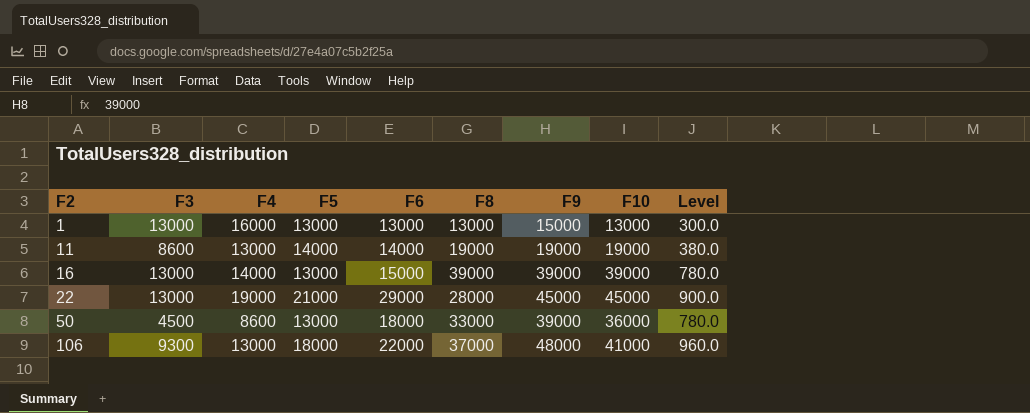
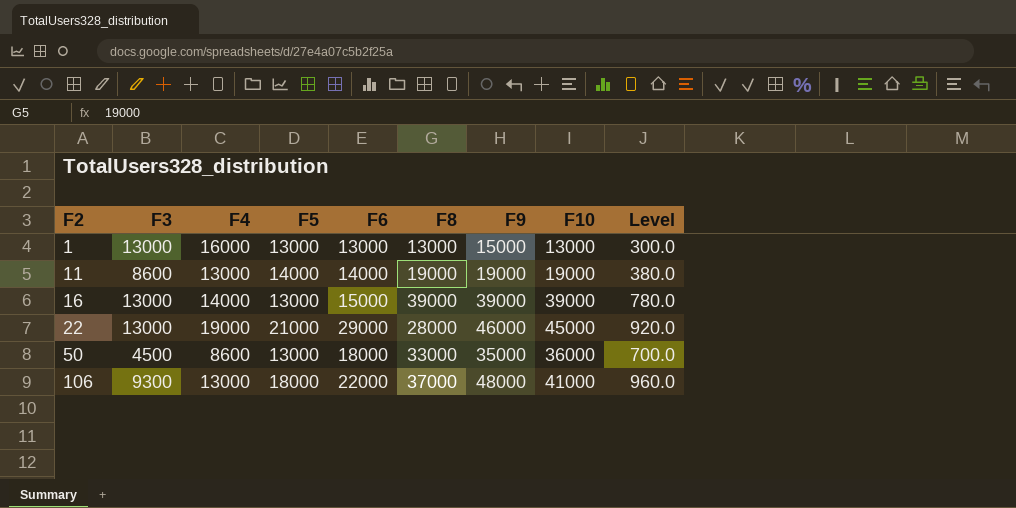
22 | F9: 45000 -> 46000
22 | Level: 900.0 -> 920.0
50 | F9: 39000 -> 35000
50 | Level: 780.0 -> 700.0

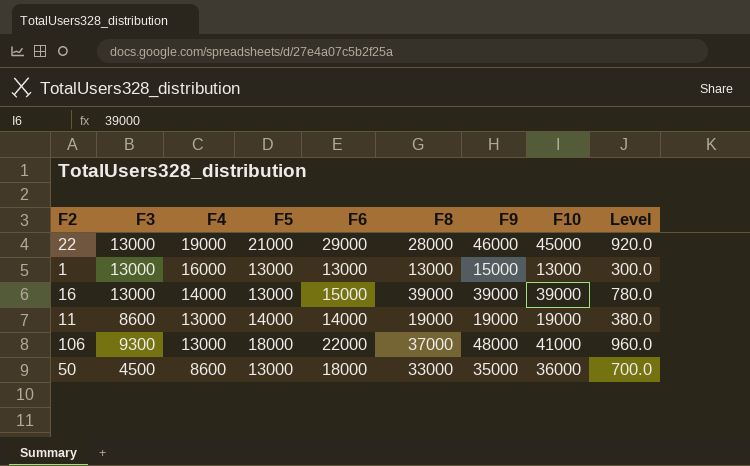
row order: F2 ascending -> F4 descending

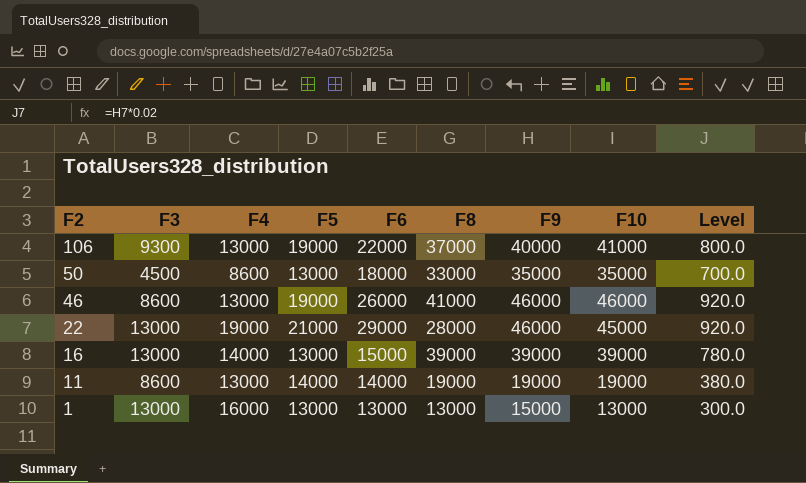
row order: F4 descending -> F2 descending
106 | F5: 18000 -> 19000
106 | F9: 48000 -> 40000
106 | Level: 960.0 -> 800.0
50 | F10: 36000 -> 35000
row 46: none -> 8600 | 13000 | 19000 | 26000 | 41000 | 46000 | 46000 | 920.0

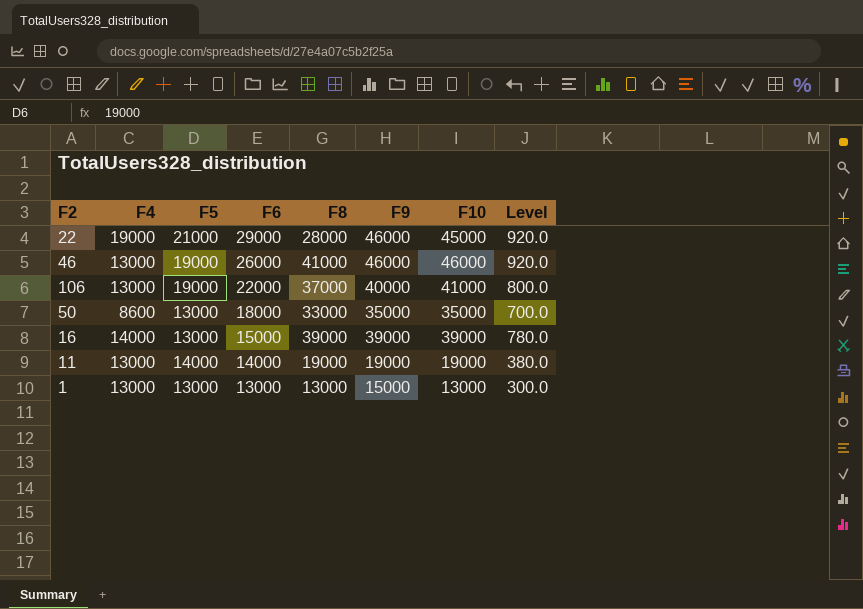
row order: F2 descending -> F6 descending
column F3 | position: 2 -> none
1 | F4: 16000 -> 13000

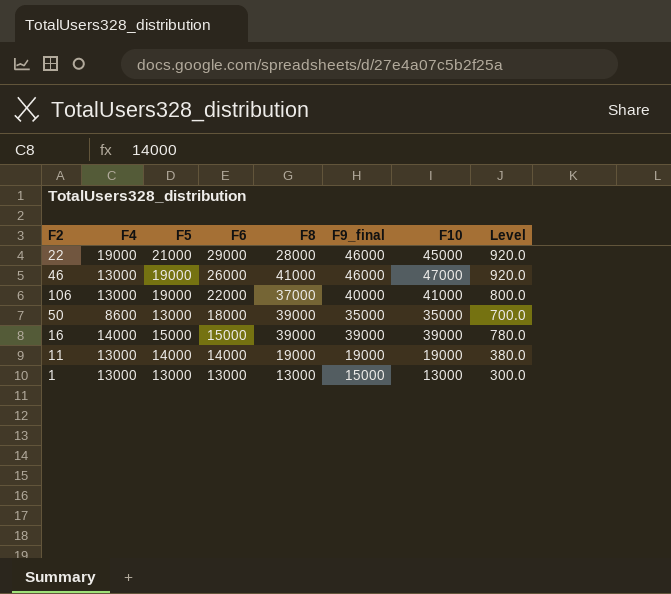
column name: F9 -> F9_final
46 | F10: 46000 -> 47000
50 | F8: 33000 -> 39000
16 | F5: 13000 -> 15000

